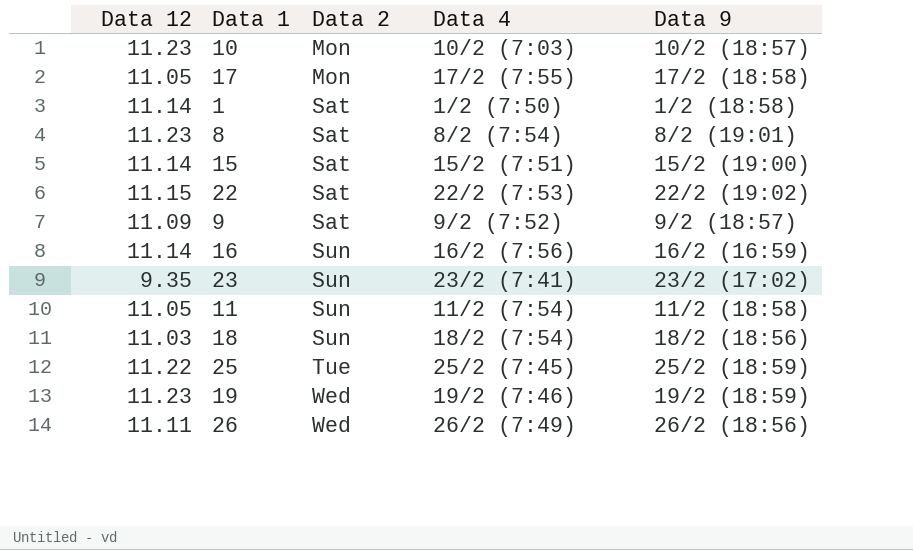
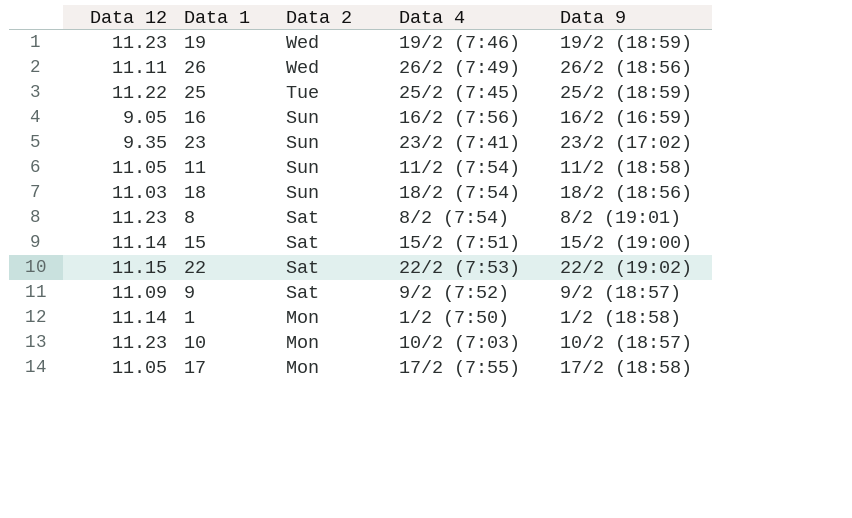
row order: Data 2 ascending -> Data 2 descending
16 | Data 12: 11.14 -> 9.05
1 | Data 2: Sat -> Mon

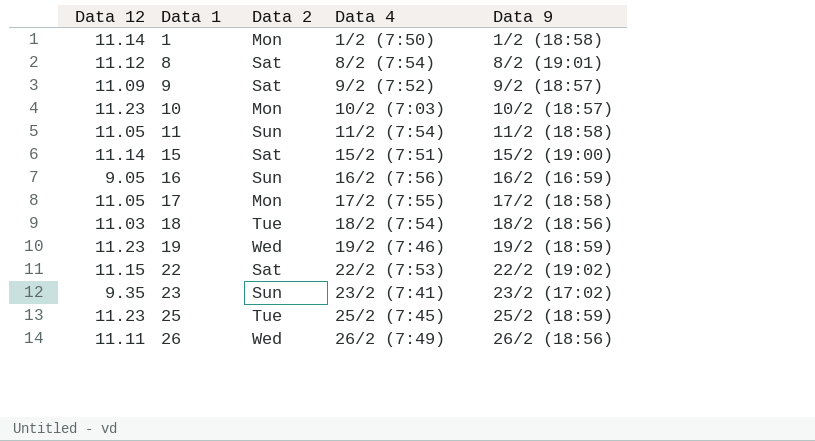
row order: Data 2 descending -> Data 1 ascending
8 | Data 12: 11.23 -> 11.12
18 | Data 2: Sun -> Tue
25 | Data 12: 11.22 -> 11.23

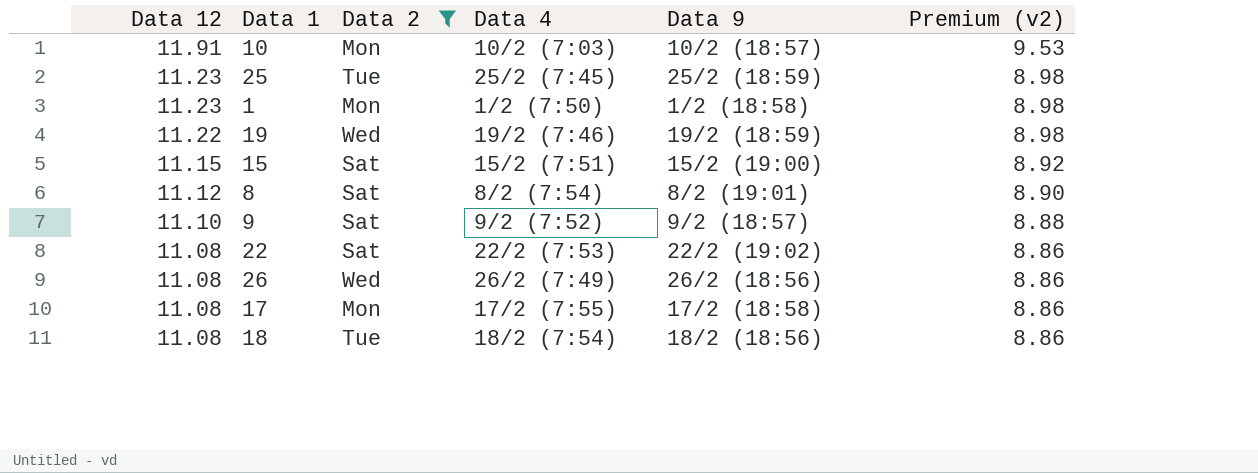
filter: none -> Data 2 != Sun
row order: Data 1 ascending -> Data 12 descending
column Premium (v2) | formula: none -> [Data 12] * 0.8
10 | Data 12: 11.23 -> 11.91
1 | Data 12: 11.14 -> 11.23
19 | Data 12: 11.23 -> 11.22
15 | Data 12: 11.14 -> 11.15
9 | Data 12: 11.09 -> 11.10
22 | Data 12: 11.15 -> 11.08
26 | Data 12: 11.11 -> 11.08
17 | Data 12: 11.05 -> 11.08
18 | Data 12: 11.03 -> 11.08

